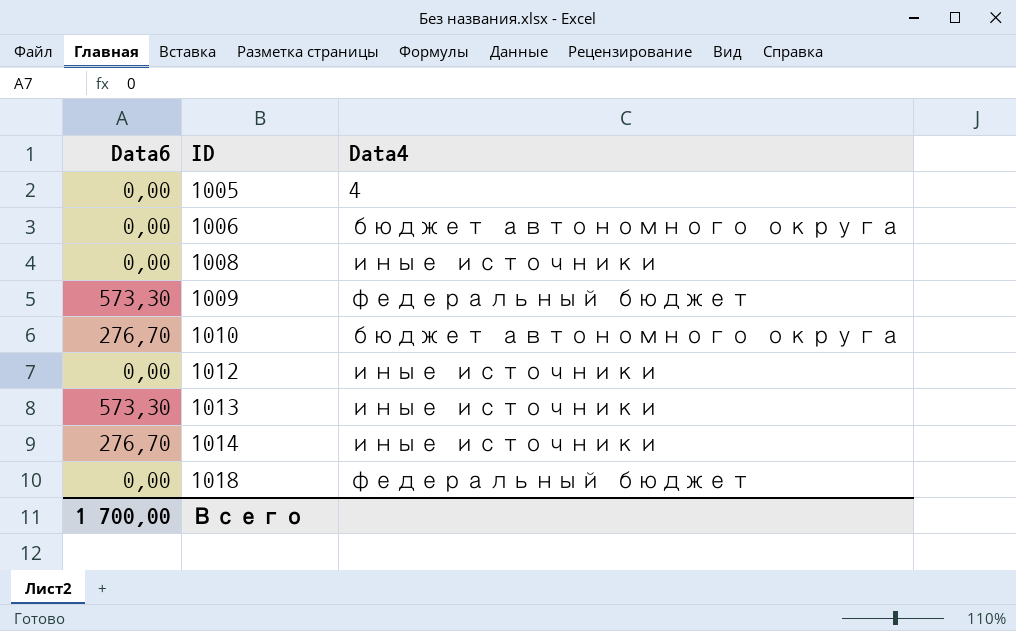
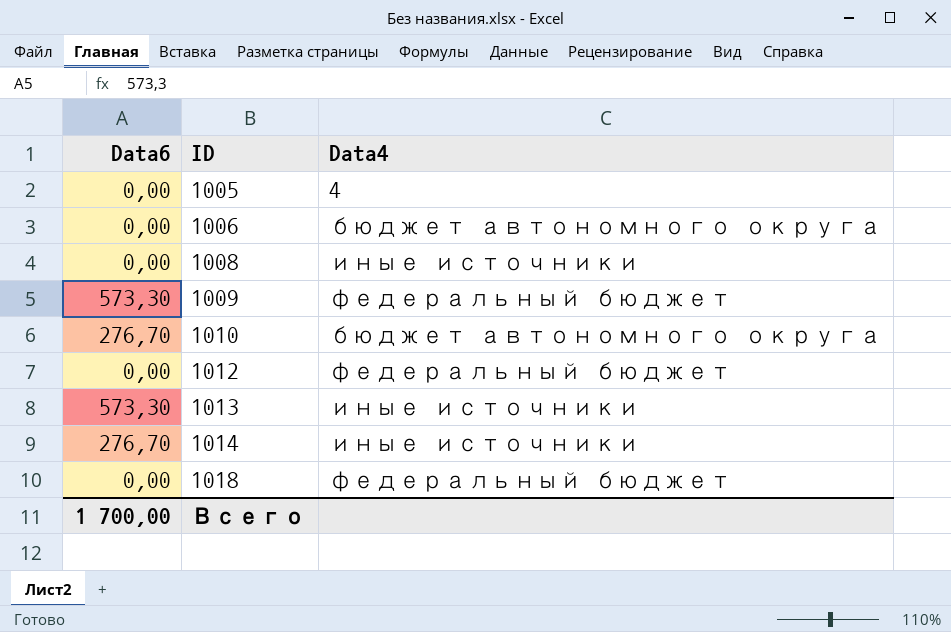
1012 | Data4: иные источники -> федеральный бюджет

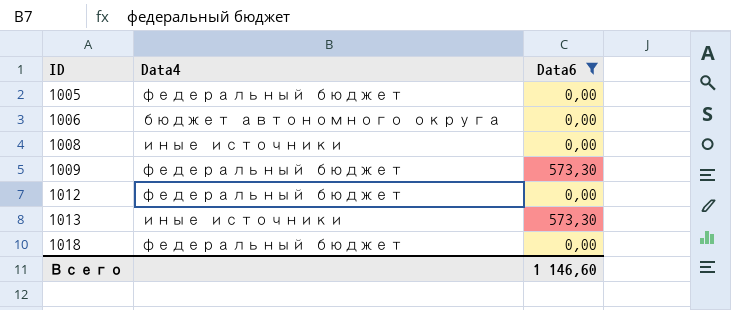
filter: none -> Data6 != 276,70
column Data6 | position: 1 -> 3
1005 | Data4: 4 -> федеральный бюджет
Всего | Data6: 1 700,00 -> 1 146,60

